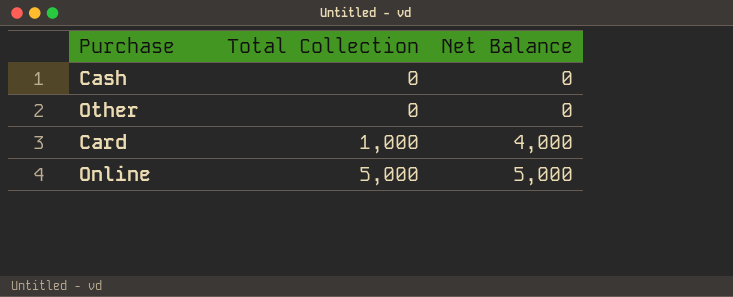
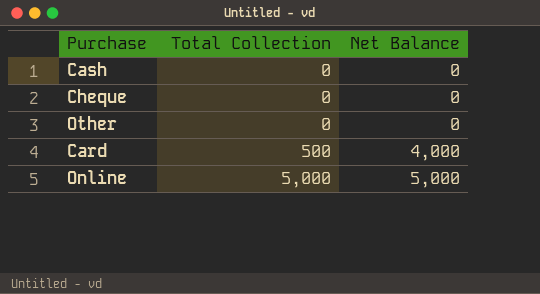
row Cheque: none -> 0 | 0
Card | Total Collection: 1,000 -> 500

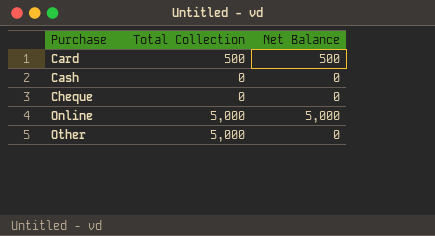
row order: Total Collection ascending -> Purchase ascending
Card | Net Balance: 4,000 -> 500
Other | Total Collection: 0 -> 5,000

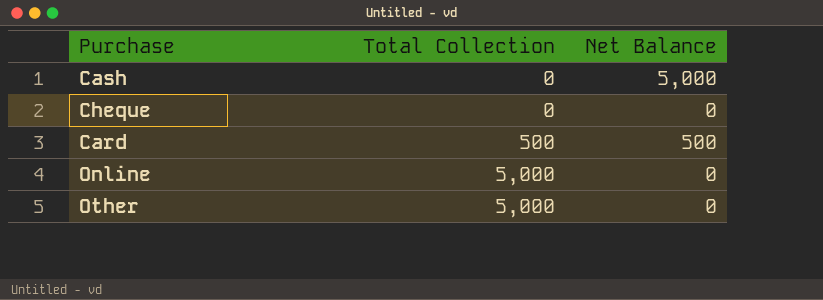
row order: Purchase ascending -> Total Collection ascending
Cash | Net Balance: 0 -> 5,000
Online | Net Balance: 5,000 -> 0

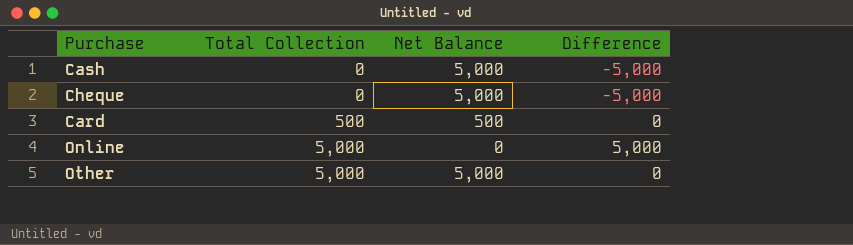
column Difference | formula: none -> [Total Collection] - [Net Balance]
Cheque | Net Balance: 0 -> 5,000
Other | Net Balance: 0 -> 5,000

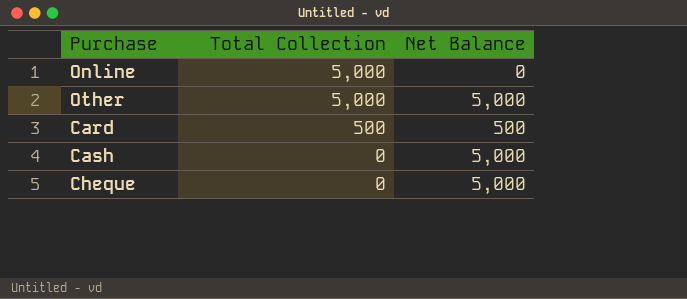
row order: Total Collection ascending -> Total Collection descending
column Difference | formula: [Total Collection] - [Net Balance] -> none

